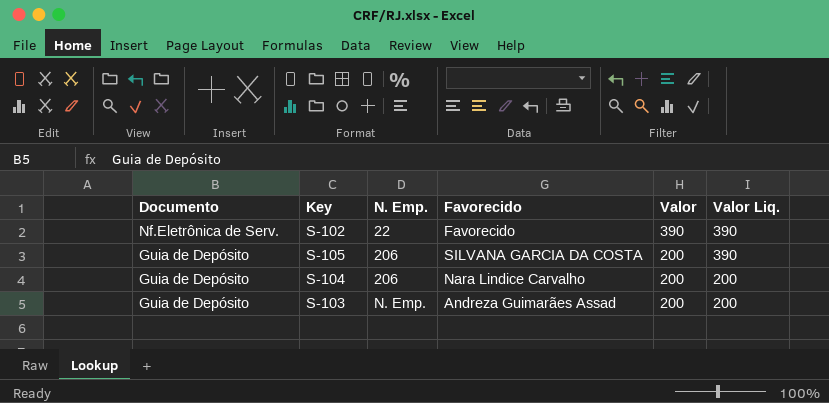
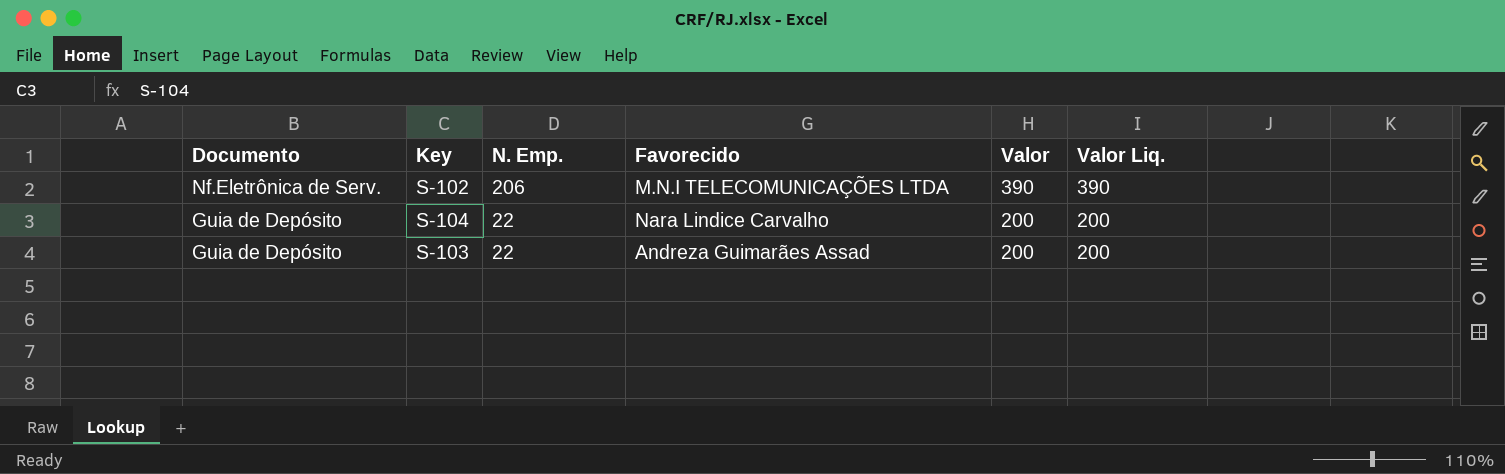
row S-105: Guia de Depósito | 206 | SILVANA GARCIA DA COSTA | 200 | 390 -> none
S-102 | N. Emp.: 22 -> 206
S-102 | Favorecido: Favorecido -> M.N.I TELECOMUNICAÇÕES LTDA
S-104 | N. Emp.: 206 -> 22
S-103 | N. Emp.: N. Emp. -> 22

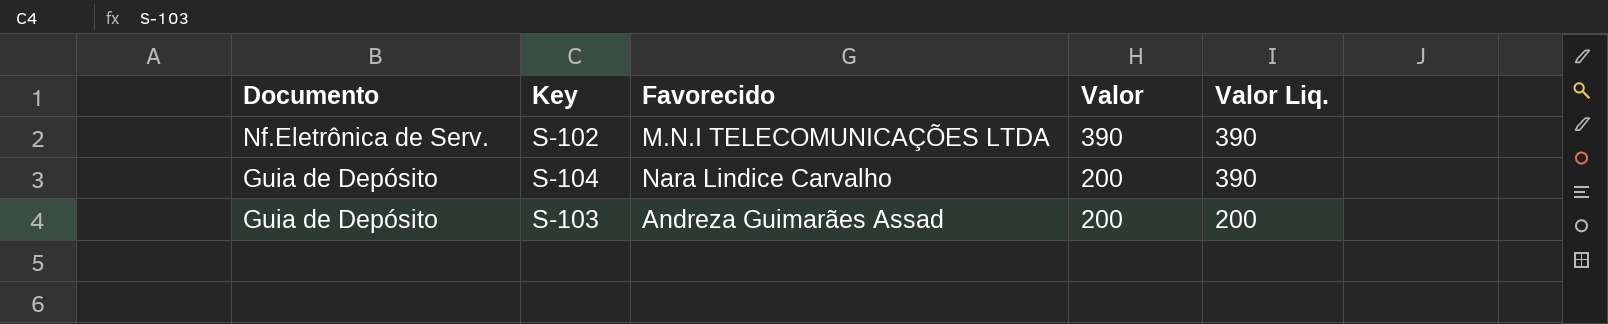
column N. Emp. | position: 3 -> none
S-104 | Valor Liq.: 200 -> 390

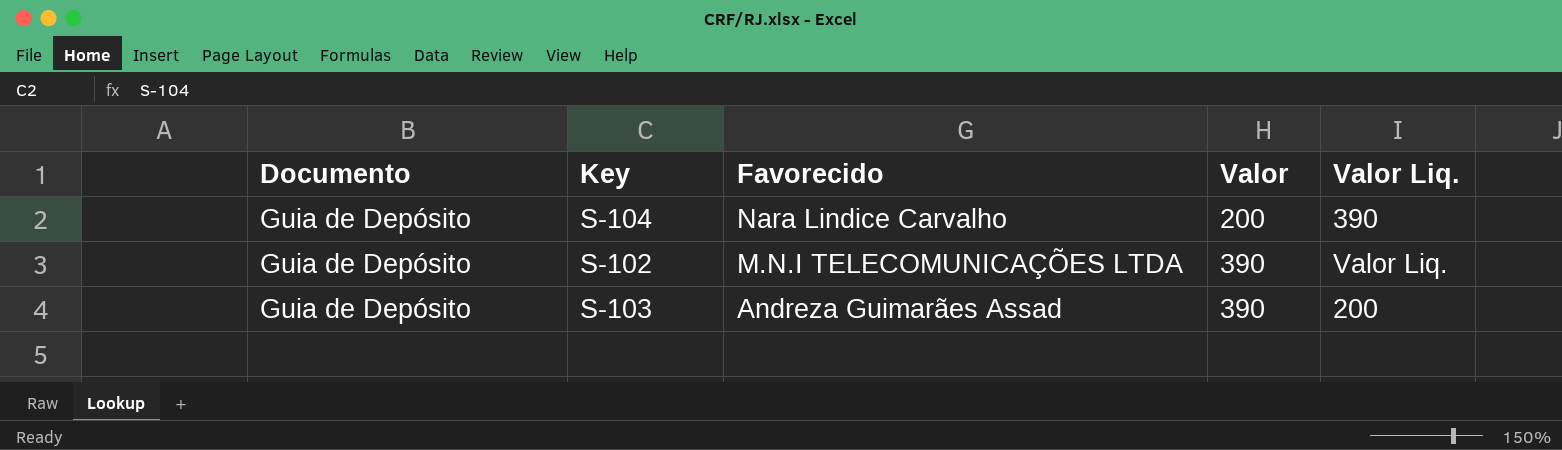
row order: Documento descending -> Favorecido descending
S-102 | Documento: Nf.Eletrônica de Serv. -> Guia de Depósito
S-102 | Valor Liq.: 390 -> Valor Liq.
S-103 | Valor: 200 -> 390

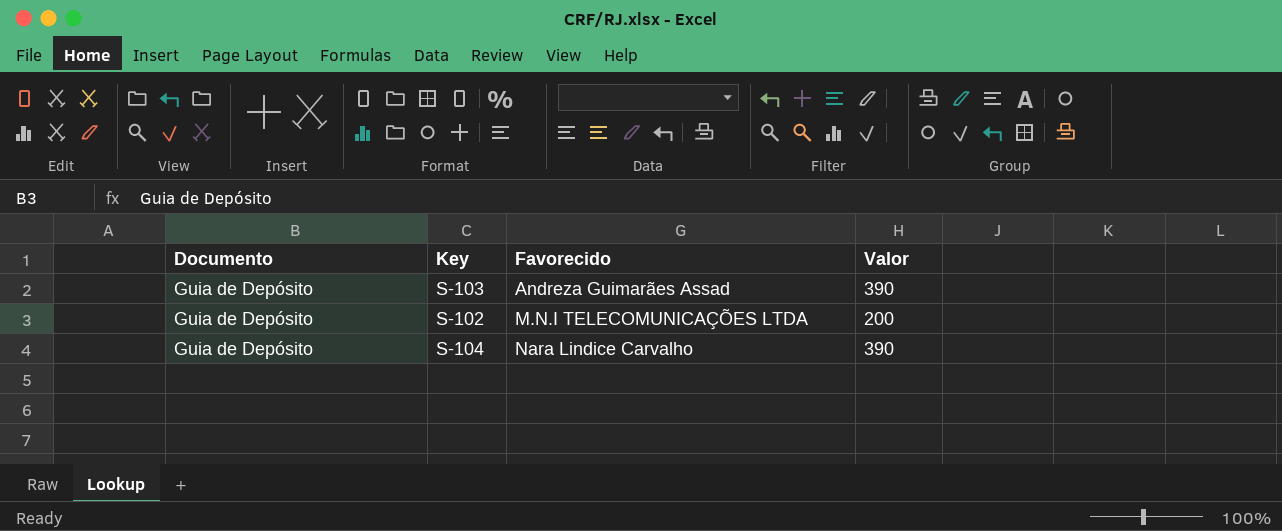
row order: Favorecido descending -> Favorecido ascending
column Valor Liq. | position: 5 -> none
S-102 | Valor: 390 -> 200
S-104 | Valor: 200 -> 390

